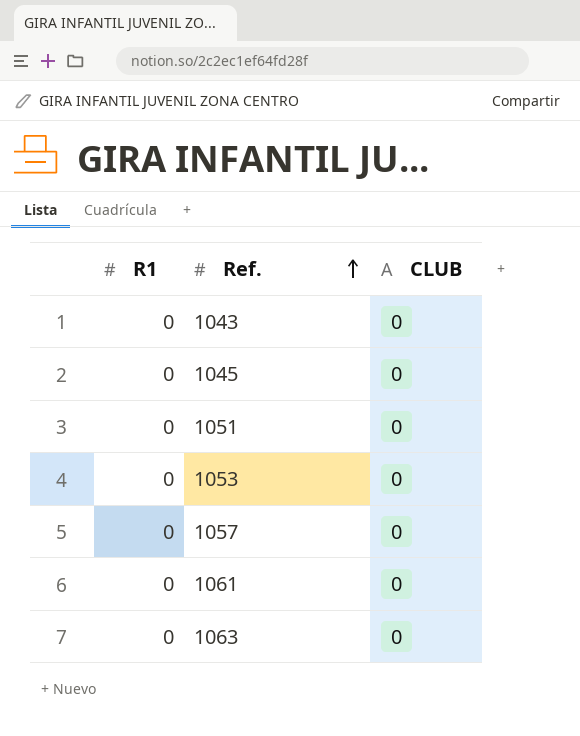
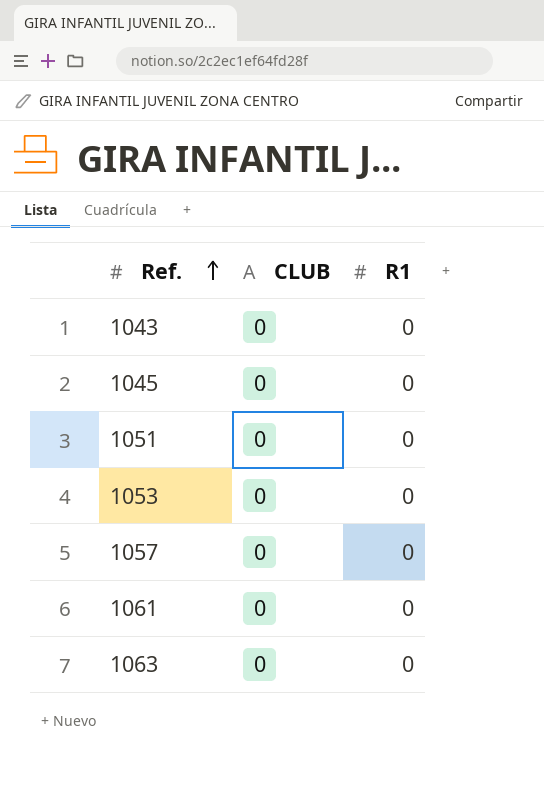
column R1 | position: 1 -> 3

